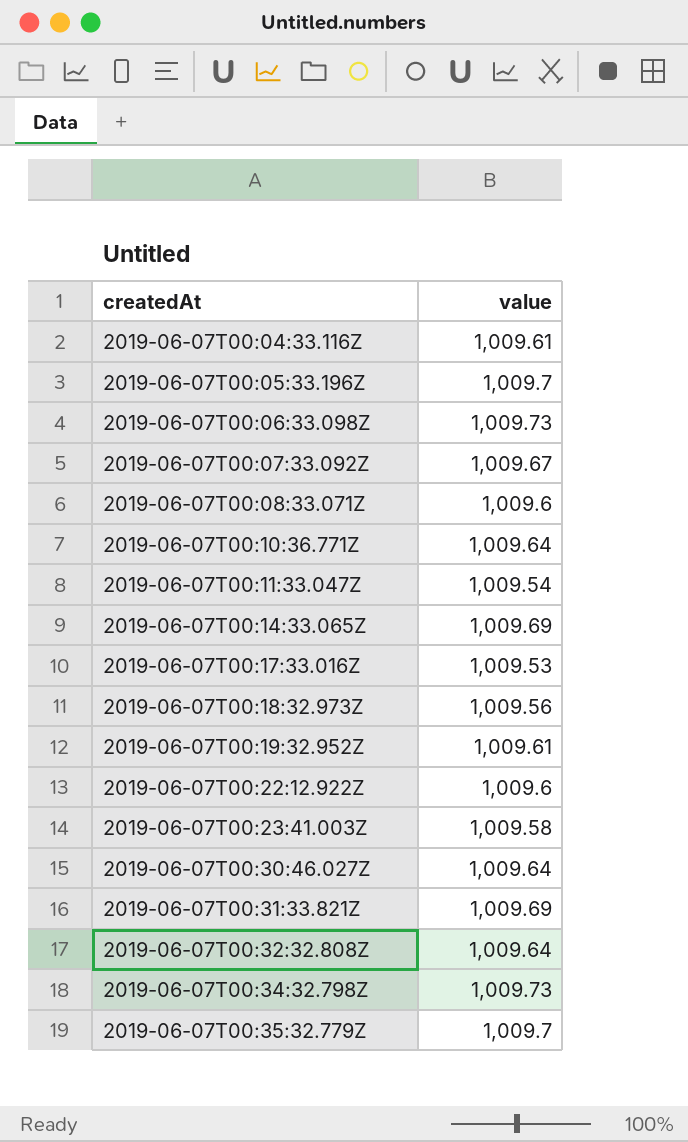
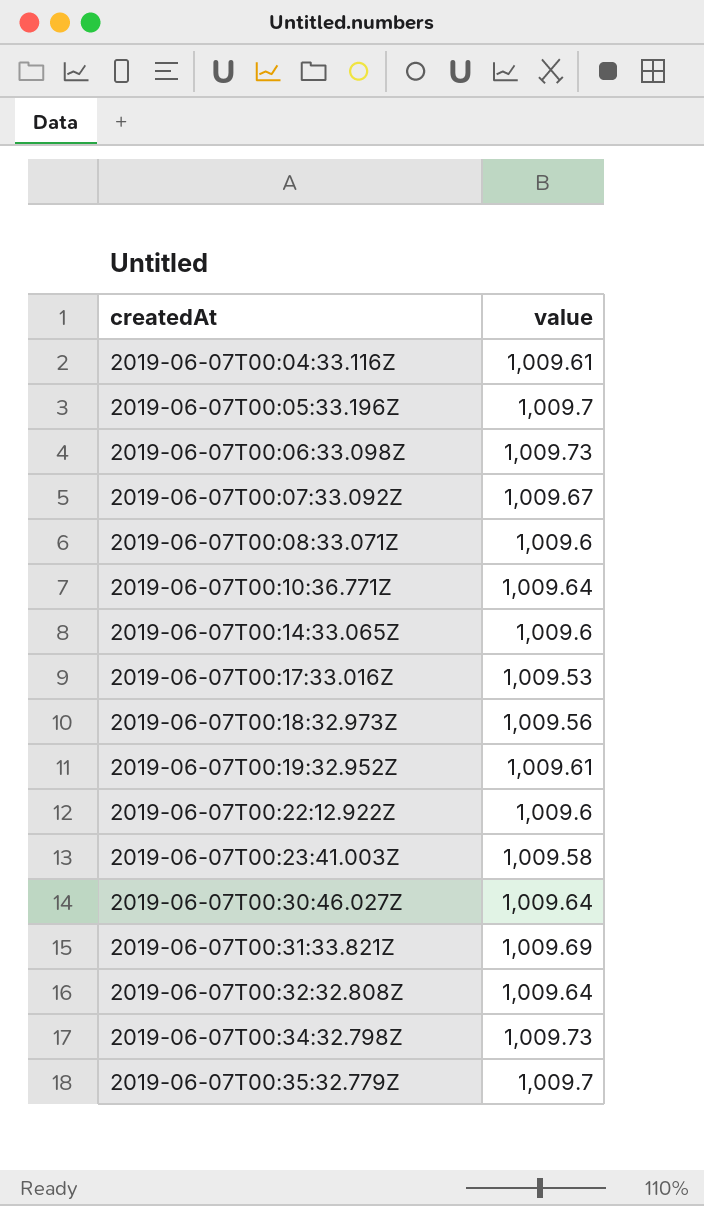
row 2019-06-07T00:11:33.047Z: 1,009.54 -> none
2019-06-07T00:14:33.065Z | value: 1,009.69 -> 1,009.6

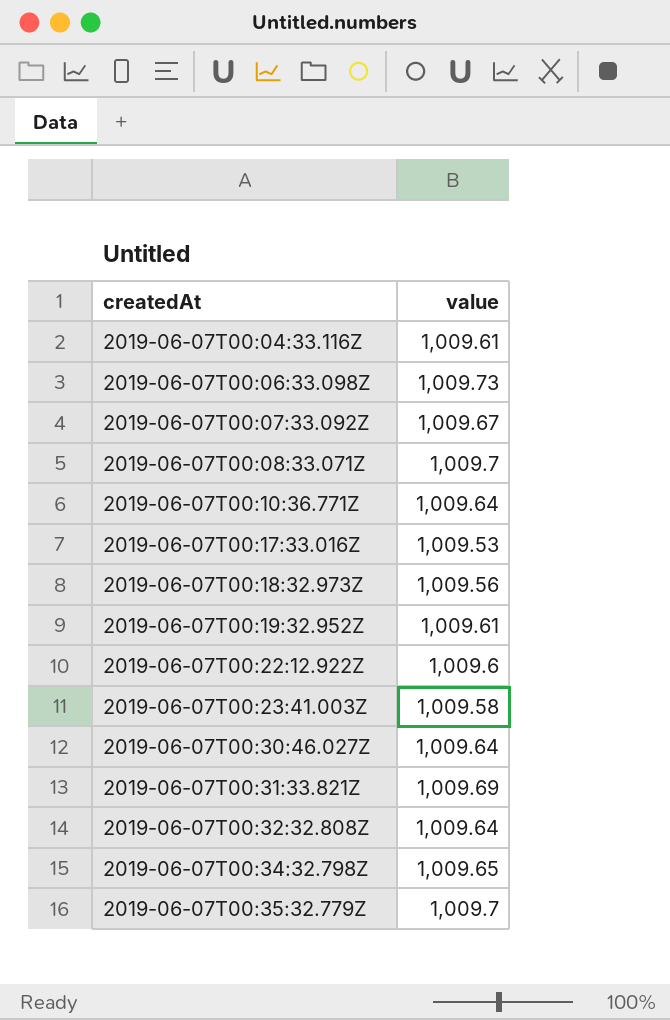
row 2019-06-07T00:05:33.196Z: 1,009.7 -> none
row 2019-06-07T00:14:33.065Z: 1,009.6 -> none
2019-06-07T00:08:33.071Z | value: 1,009.6 -> 1,009.7
2019-06-07T00:34:32.798Z | value: 1,009.73 -> 1,009.65

